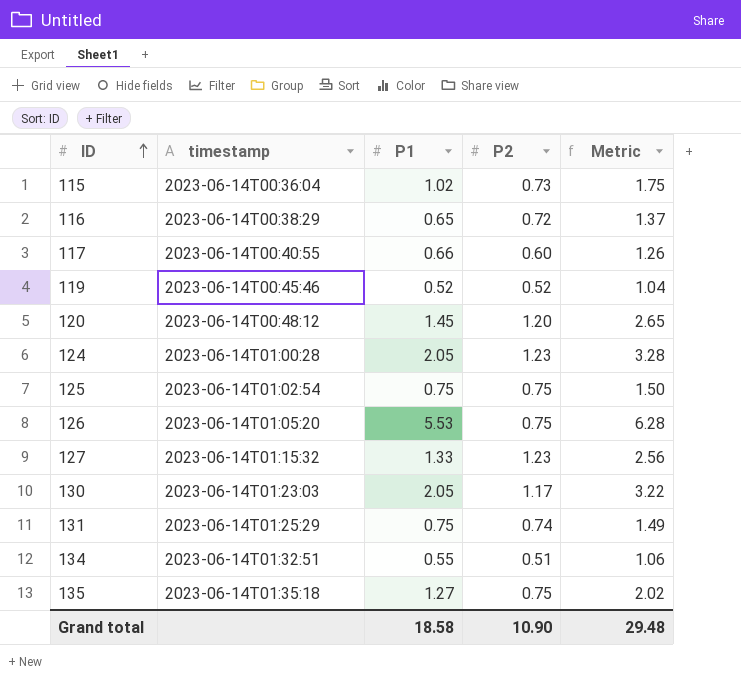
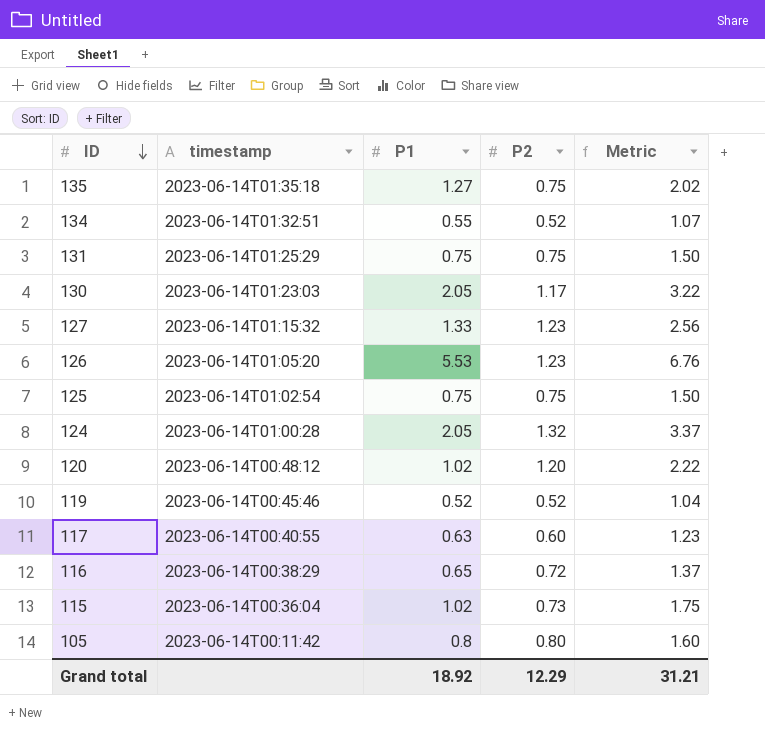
row order: ID ascending -> ID descending
134 | P2: 0.51 -> 0.52
134 | Metric: 1.06 -> 1.07
131 | P2: 0.74 -> 0.75
131 | Metric: 1.49 -> 1.50
126 | P2: 0.75 -> 1.23
126 | Metric: 6.28 -> 6.76
124 | P2: 1.23 -> 1.32
124 | Metric: 3.28 -> 3.37
120 | P1: 1.45 -> 1.02
120 | Metric: 2.65 -> 2.22
117 | P1: 0.66 -> 0.63
117 | Metric: 1.26 -> 1.23
row 105: none -> 2023-06-14T00:11:42 | 0.8 | 0.80 | 1.60
Grand total | P1: 18.58 -> 18.92
Grand total | P2: 10.90 -> 12.29
Grand total | Metric: 29.48 -> 31.21

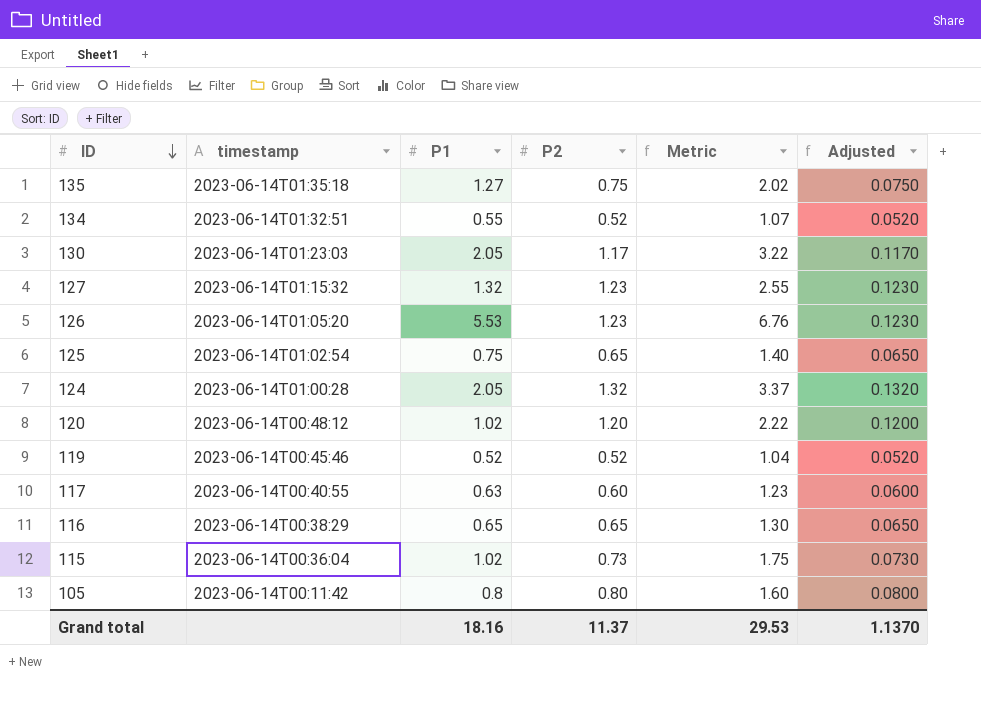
column Adjusted | formula: none -> [P2] * 0.1
row 131: 2023-06-14T01:25:29 | 0.75 | 0.75 | 1.50 -> none
127 | P1: 1.33 -> 1.32
127 | Metric: 2.56 -> 2.55
125 | P2: 0.75 -> 0.65
125 | Metric: 1.50 -> 1.40
116 | P2: 0.72 -> 0.65
116 | Metric: 1.37 -> 1.30
Grand total | P1: 18.92 -> 18.16
Grand total | P2: 12.29 -> 11.37
Grand total | Metric: 31.21 -> 29.53

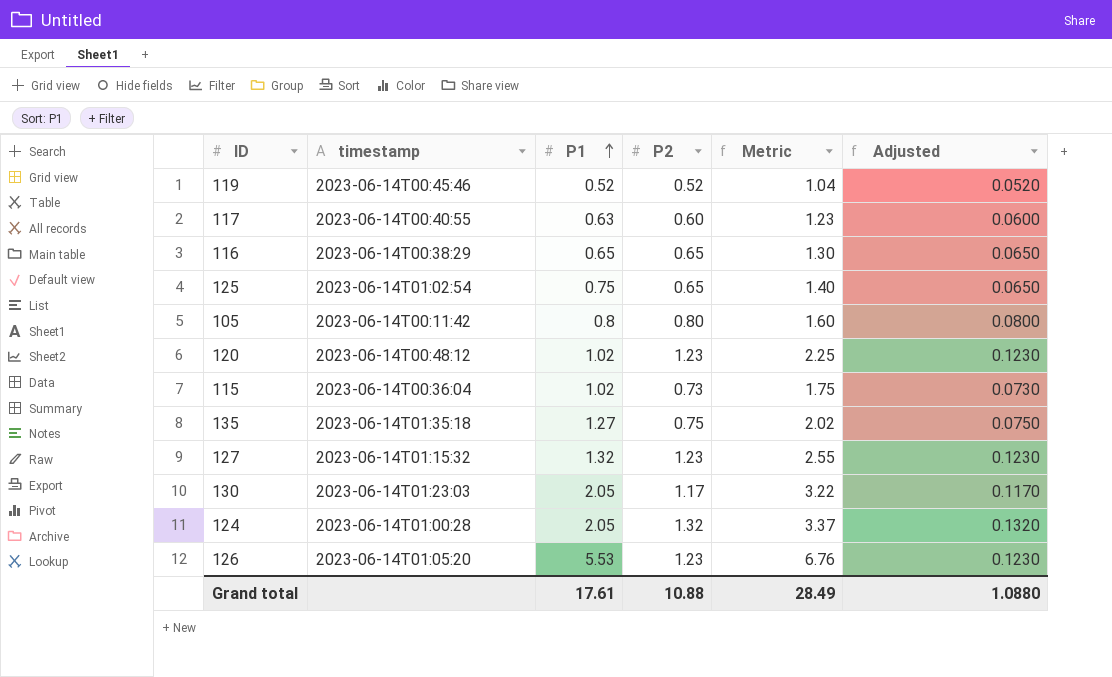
row order: ID descending -> P1 ascending
row 134: 2023-06-14T01:32:51 | 0.55 | 0.52 | 1.07 | 0.0520 -> none
120 | P2: 1.20 -> 1.23
120 | Metric: 2.22 -> 2.25
120 | Adjusted: 0.1200 -> 0.1230
Grand total | P1: 18.16 -> 17.61
Grand total | P2: 11.37 -> 10.88
Grand total | Metric: 29.53 -> 28.49
Grand total | Adjusted: 1.1370 -> 1.0880

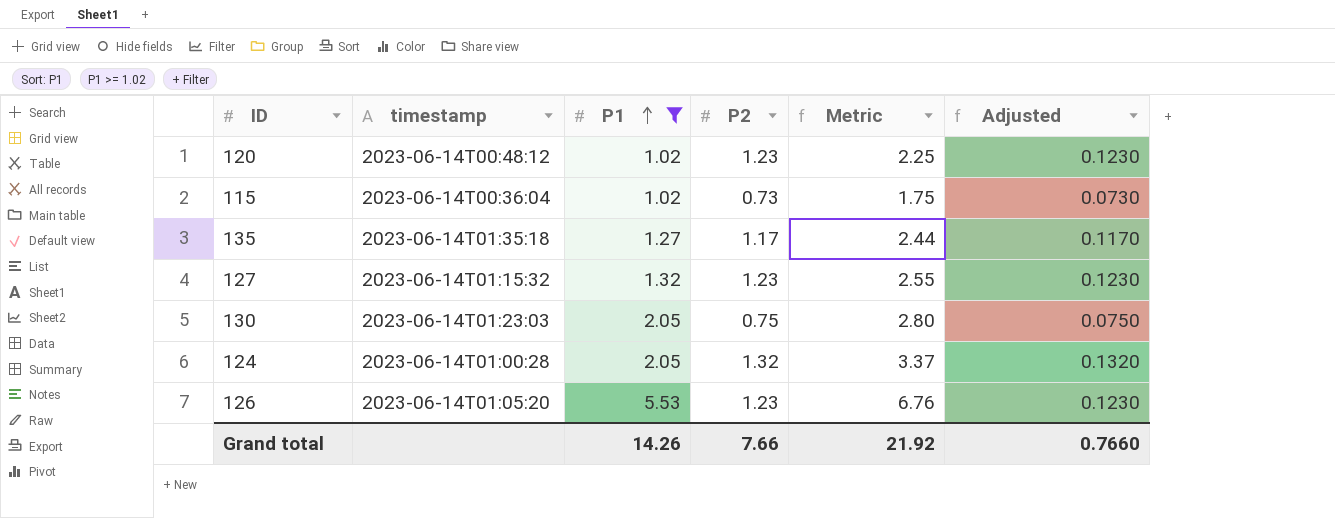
filter: none -> P1 >= 1.02
135 | P2: 0.75 -> 1.17
135 | Metric: 2.02 -> 2.44
135 | Adjusted: 0.0750 -> 0.1170
130 | P2: 1.17 -> 0.75
130 | Metric: 3.22 -> 2.80
130 | Adjusted: 0.1170 -> 0.0750
Grand total | P1: 17.61 -> 14.26
Grand total | P2: 10.88 -> 7.66
Grand total | Metric: 28.49 -> 21.92
Grand total | Adjusted: 1.0880 -> 0.7660

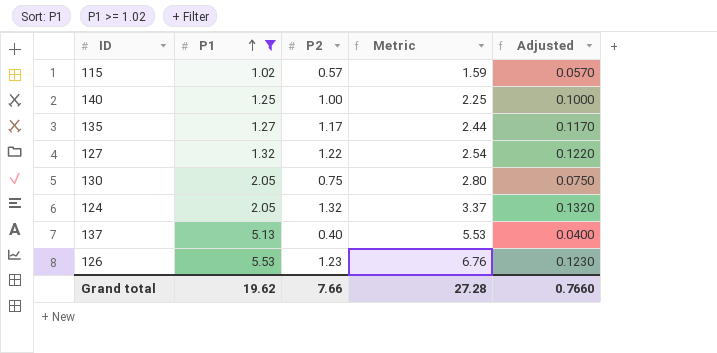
column timestamp | position: 2 -> none
row 120: 2023-06-14T00:48:12 | 1.02 | 1.23 | 2.25 | 0.1230 -> none
115 | P2: 0.73 -> 0.57
115 | Metric: 1.75 -> 1.59
115 | Adjusted: 0.0730 -> 0.0570
row 140: none -> 1.25 | 1.00 | 2.25 | 0.1000
127 | P2: 1.23 -> 1.22
127 | Metric: 2.55 -> 2.54
127 | Adjusted: 0.1230 -> 0.1220
row 137: none -> 5.13 | 0.40 | 5.53 | 0.0400
Grand total | P1: 14.26 -> 19.62
Grand total | Metric: 21.92 -> 27.28

